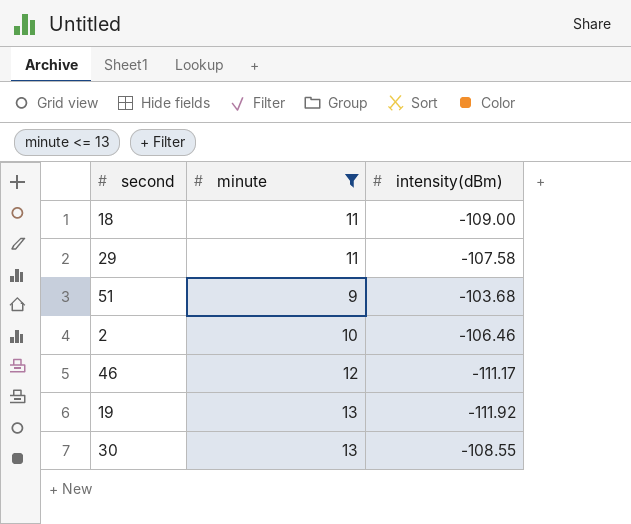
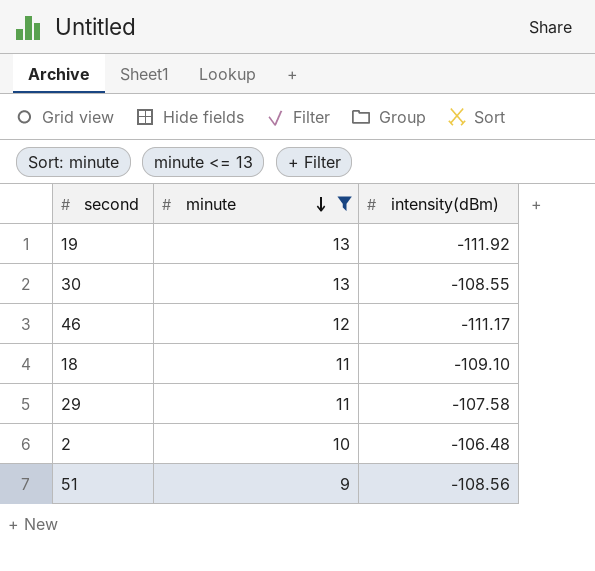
row order: none -> minute descending
18 | intensity(dBm): -109.00 -> -109.10
2 | intensity(dBm): -106.46 -> -106.48
51 | intensity(dBm): -103.68 -> -108.56

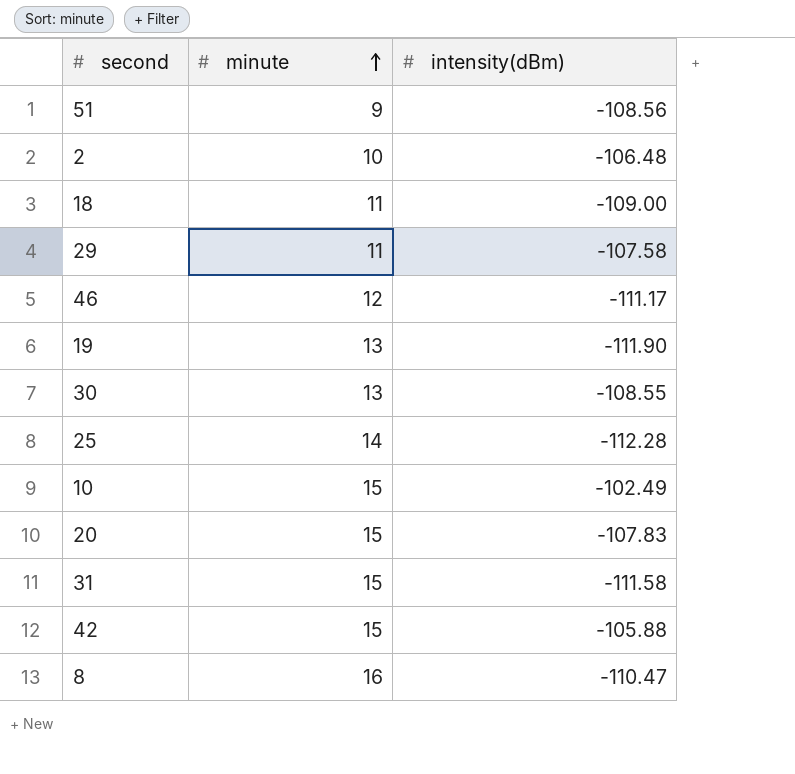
filter: minute <= 13 -> none
row order: minute descending -> minute ascending
18 | intensity(dBm): -109.10 -> -109.00
19 | intensity(dBm): -111.92 -> -111.90

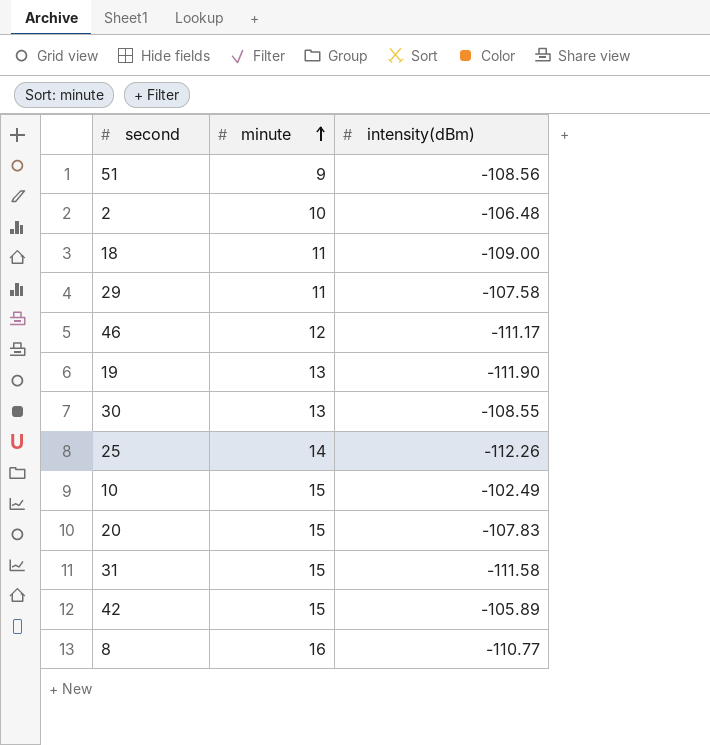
25 | intensity(dBm): -112.28 -> -112.26
42 | intensity(dBm): -105.88 -> -105.89
8 | intensity(dBm): -110.47 -> -110.77

